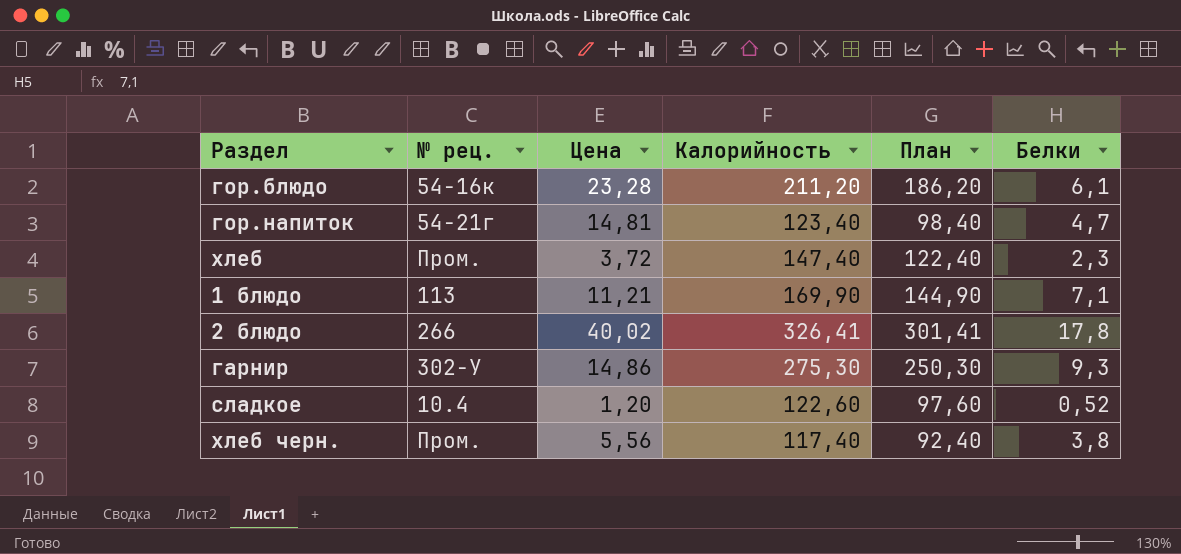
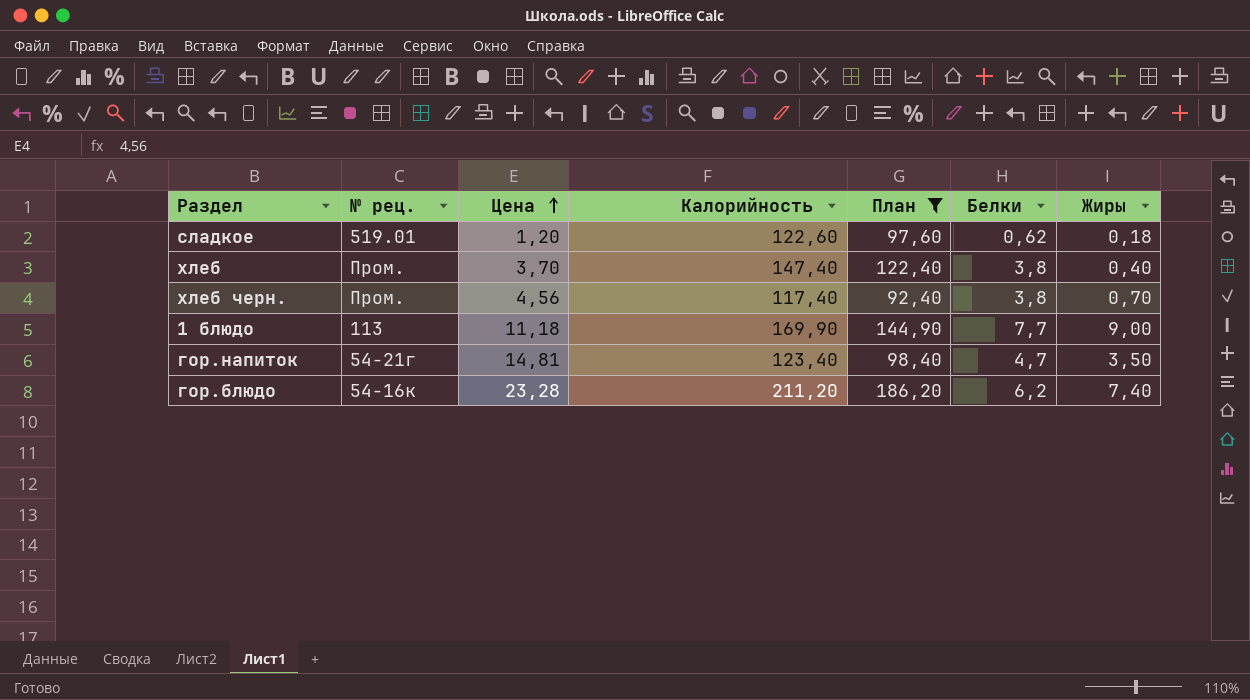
filter: none -> План <= 186,20
row order: none -> Цена ascending
column Жиры | position: none -> 7
сладкое | № рец.: 10.4 -> 519.01
сладкое | Белки: 0,52 -> 0,62
хлеб | Цена: 3,72 -> 3,70
хлеб | Белки: 2,3 -> 3,8
хлеб черн. | Цена: 5,56 -> 4,56
1 блюдо | Цена: 11,21 -> 11,18
1 блюдо | Белки: 7,1 -> 7,7
гор.блюдо | Белки: 6,1 -> 6,2

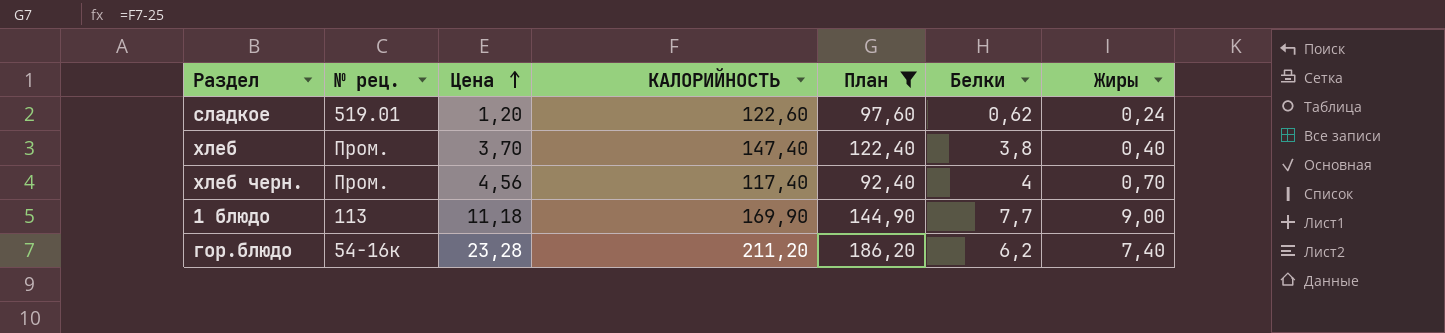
column name: Калорийность -> КАЛОРИЙНОСТЬ
row гор.напиток: 54-21г | 14,81 | 123,40 | 98,40 | 4,7 | 3,50 -> none
сладкое | Жиры: 0,18 -> 0,24
хлеб черн. | Белки: 3,8 -> 4

